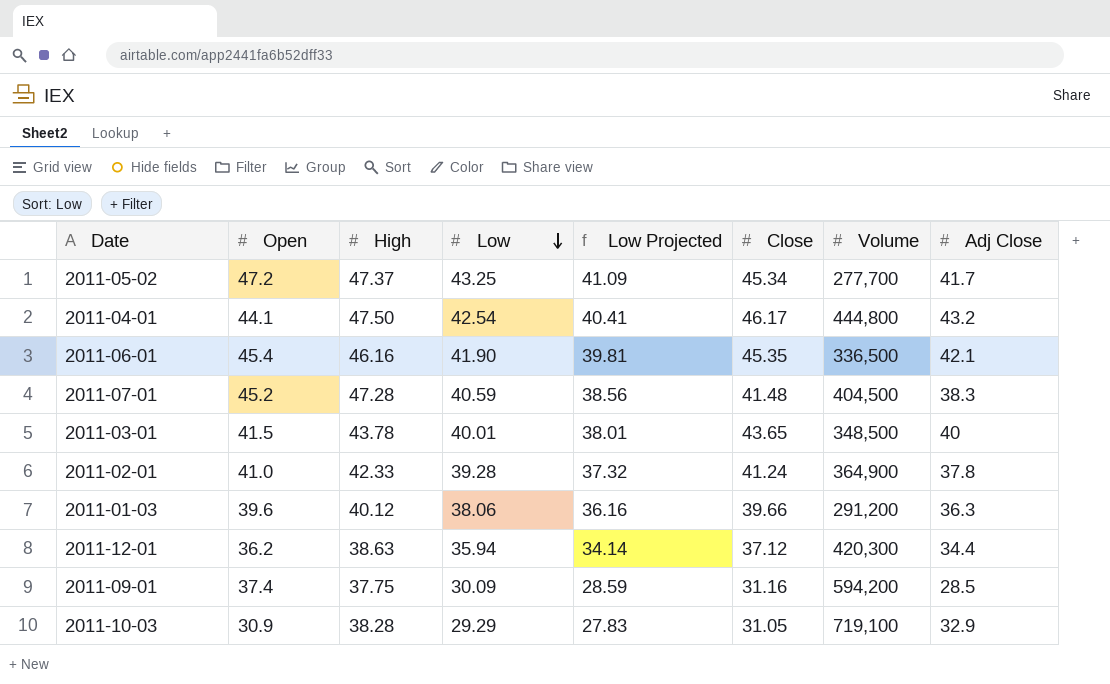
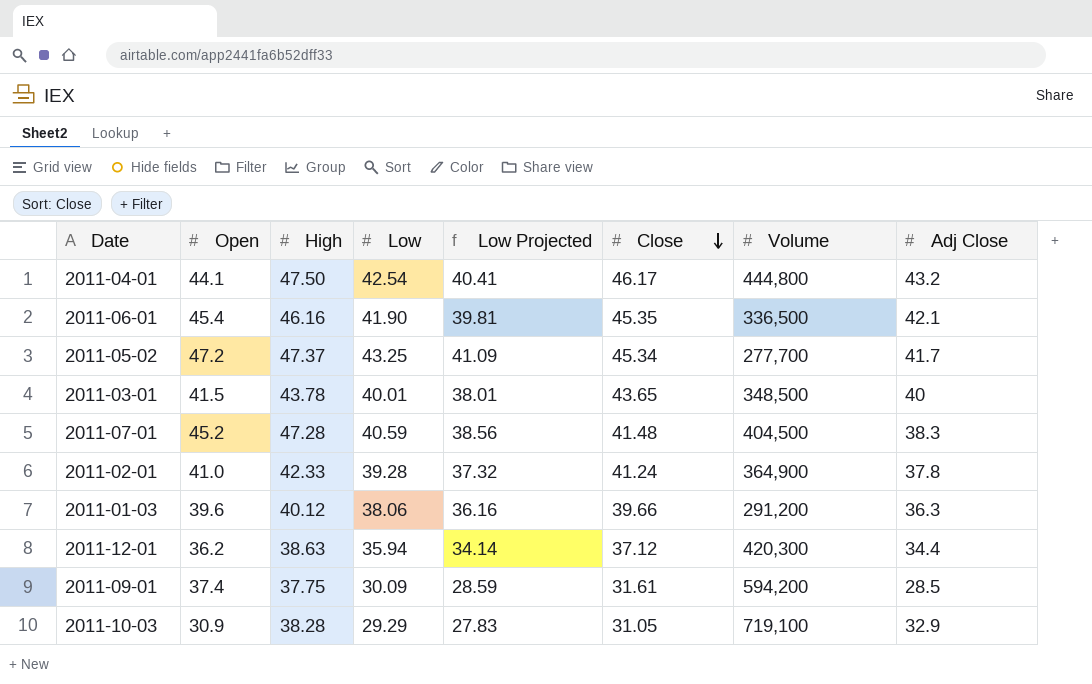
row order: Low descending -> Close descending
2011-09-01 | Close: 31.16 -> 31.61

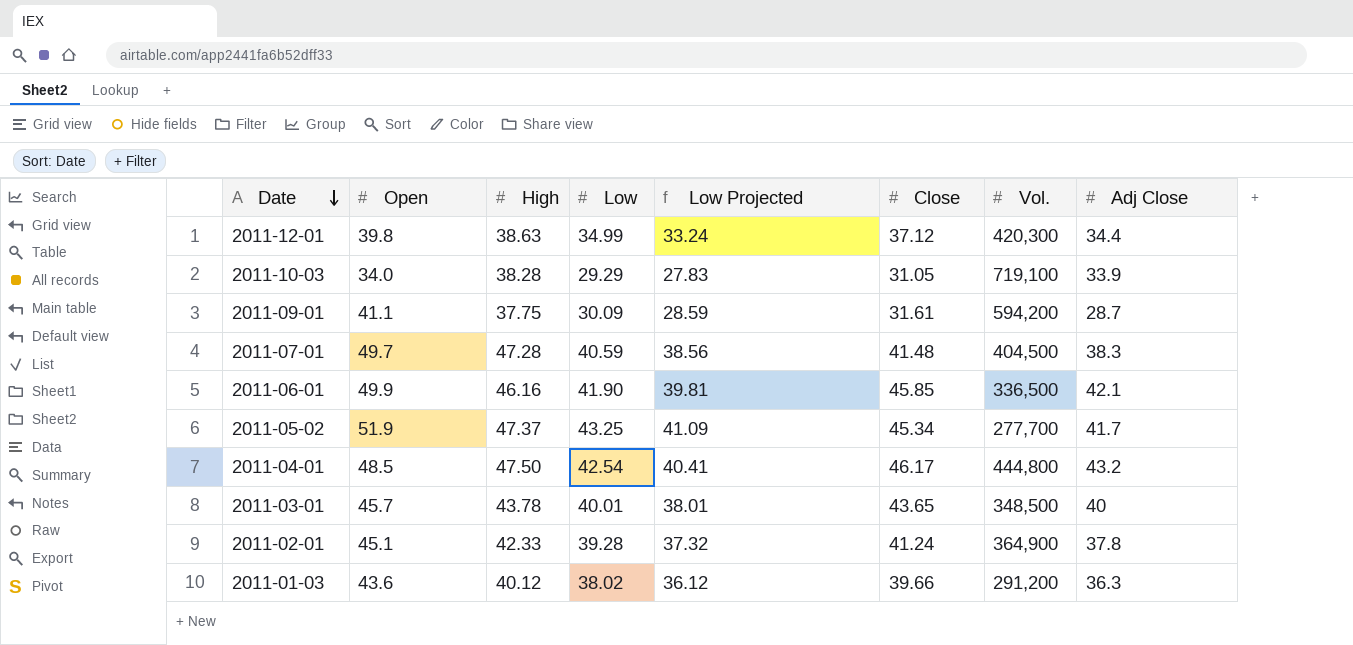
row order: Close descending -> Date descending
column name: Volume -> Vol.
2011-12-01 | Open: 36.2 -> 39.8
2011-12-01 | Low: 35.94 -> 34.99
2011-12-01 | Low Projected: 34.14 -> 33.24
2011-10-03 | Open: 30.9 -> 34.0
2011-10-03 | Adj Close: 32.9 -> 33.9
2011-09-01 | Open: 37.4 -> 41.1
2011-09-01 | Adj Close: 28.5 -> 28.7
2011-07-01 | Open: 45.2 -> 49.7
2011-06-01 | Open: 45.4 -> 49.9
2011-06-01 | Close: 45.35 -> 45.85
2011-05-02 | Open: 47.2 -> 51.9
2011-04-01 | Open: 44.1 -> 48.5
2011-03-01 | Open: 41.5 -> 45.7
2011-02-01 | Open: 41.0 -> 45.1
2011-01-03 | Open: 39.6 -> 43.6
2011-01-03 | Low: 38.06 -> 38.02
2011-01-03 | Low Projected: 36.16 -> 36.12

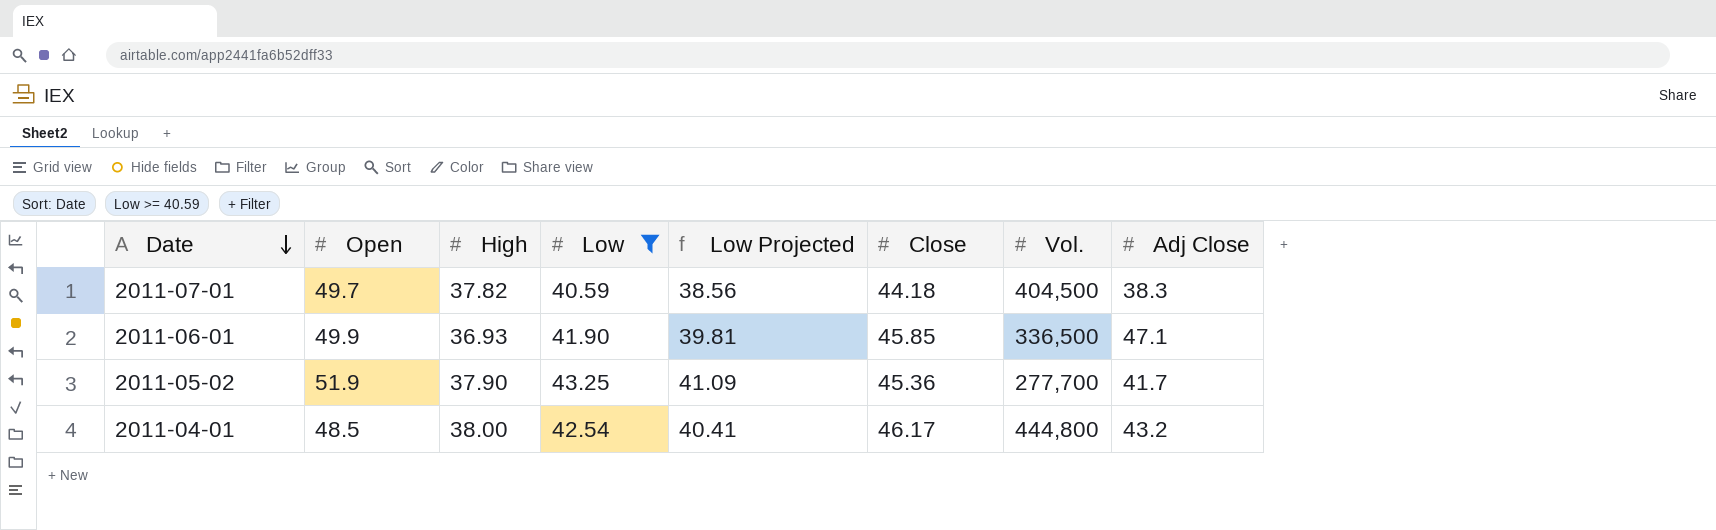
filter: none -> Low >= 40.59
2011-07-01 | High: 47.28 -> 37.82
2011-07-01 | Close: 41.48 -> 44.18
2011-06-01 | High: 46.16 -> 36.93
2011-06-01 | Adj Close: 42.1 -> 47.1
2011-05-02 | High: 47.37 -> 37.90
2011-05-02 | Close: 45.34 -> 45.36
2011-04-01 | High: 47.50 -> 38.00

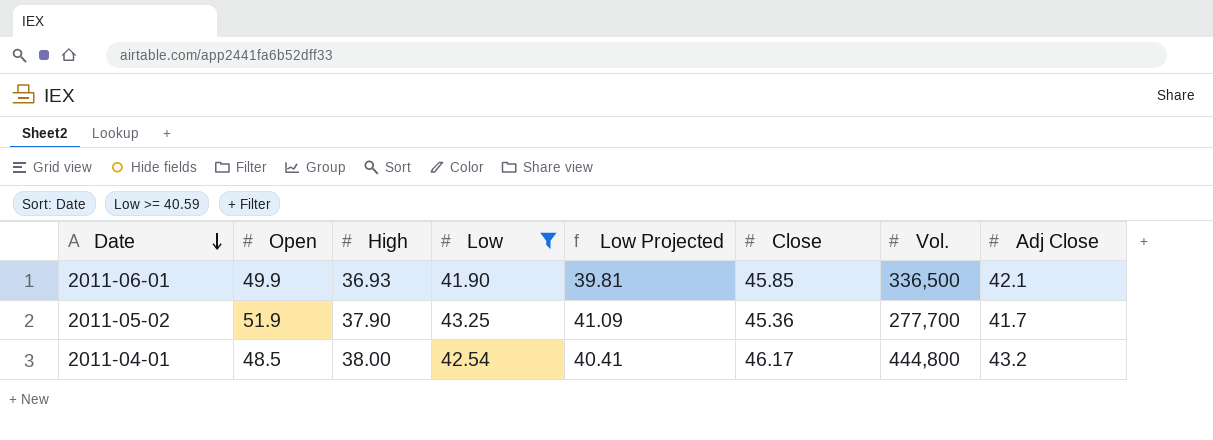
row 2011-07-01: 49.7 | 37.82 | 40.59 | 38.56 | 44.18 | 404,500 | 38.3 -> none
2011-06-01 | Adj Close: 47.1 -> 42.1

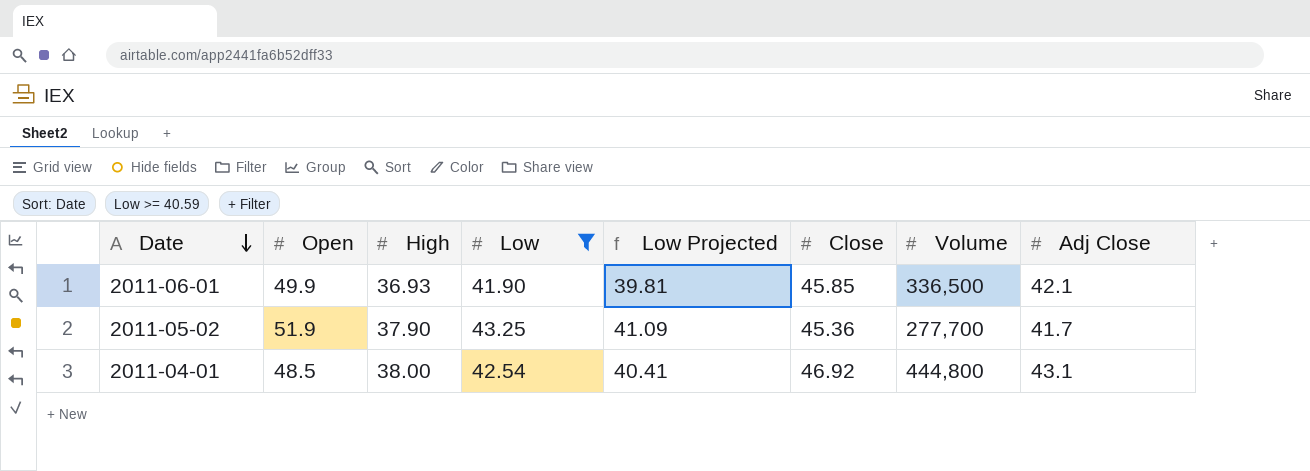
column name: Vol. -> Volume
2011-04-01 | Close: 46.17 -> 46.92
2011-04-01 | Adj Close: 43.2 -> 43.1

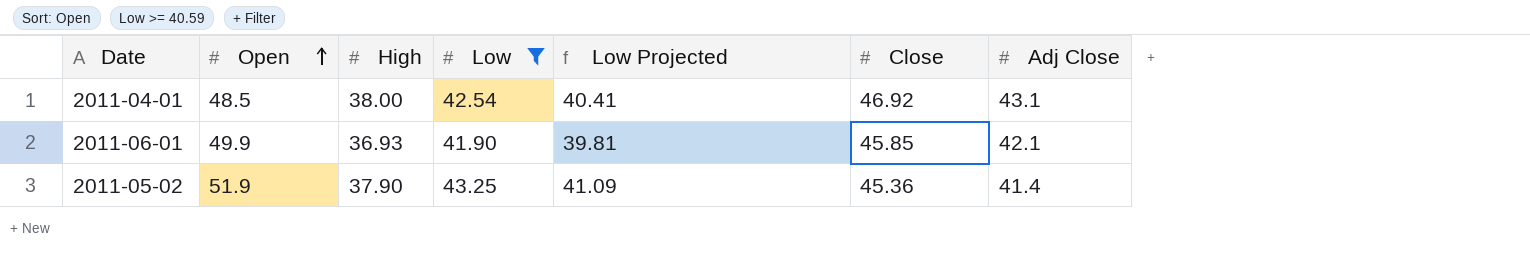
row order: Date descending -> Open ascending
column Volume | position: 7 -> none
2011-05-02 | Adj Close: 41.7 -> 41.4

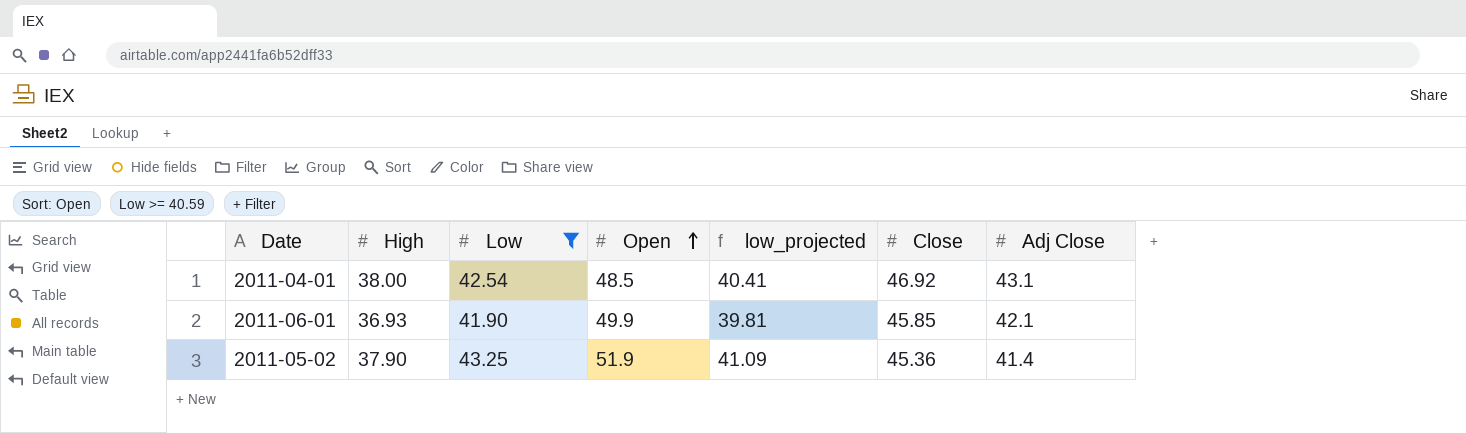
column Open | position: 2 -> 4
column name: Low Projected -> low_projected

